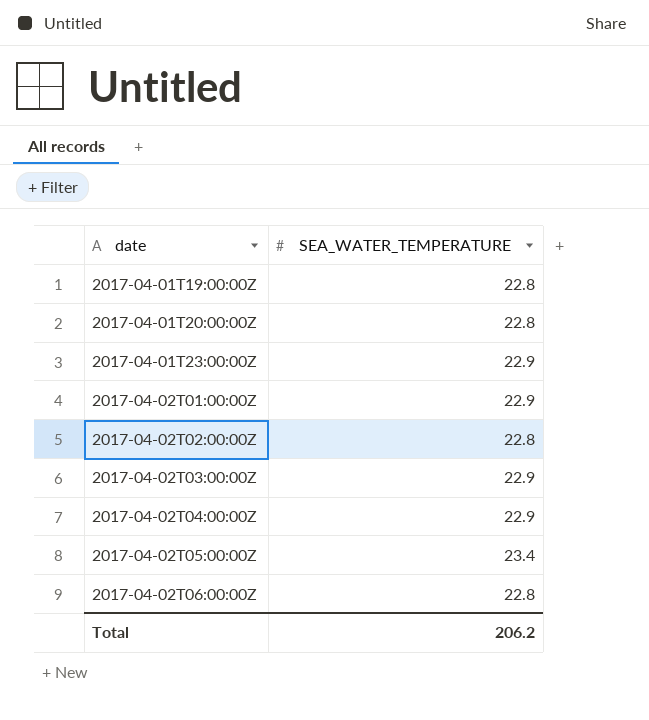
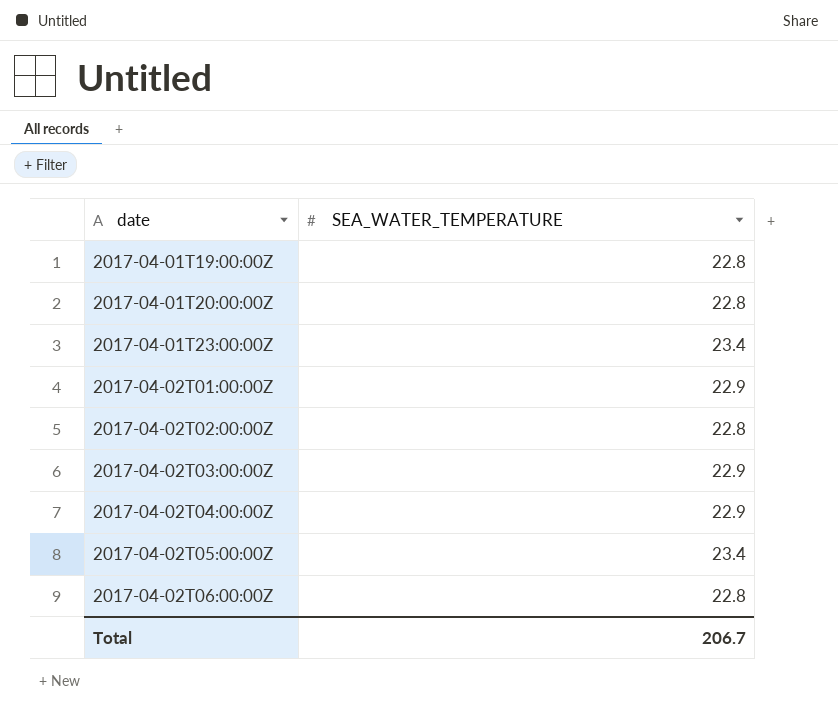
2017-04-01T23:00:00Z | SEA_WATER_TEMPERATURE: 22.9 -> 23.4
Total | SEA_WATER_TEMPERATURE: 206.2 -> 206.7

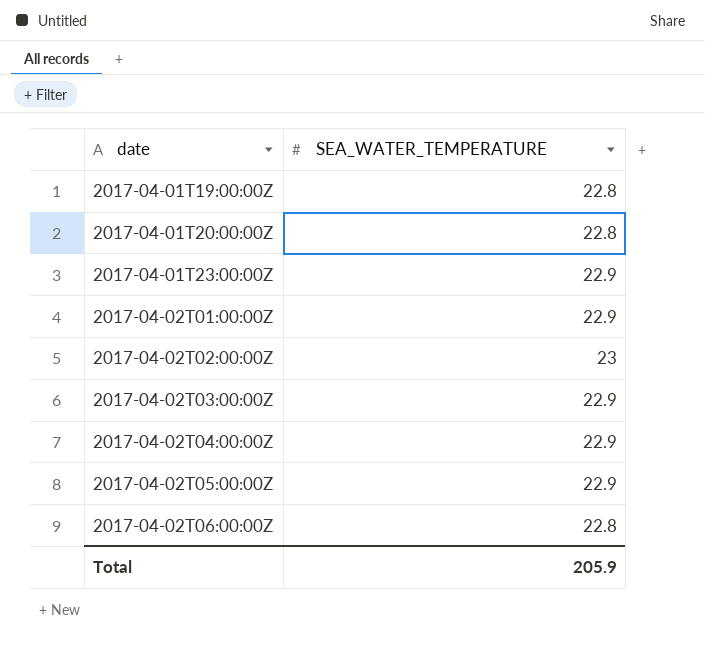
2017-04-01T23:00:00Z | SEA_WATER_TEMPERATURE: 23.4 -> 22.9
2017-04-02T02:00:00Z | SEA_WATER_TEMPERATURE: 22.8 -> 23
2017-04-02T05:00:00Z | SEA_WATER_TEMPERATURE: 23.4 -> 22.9
Total | SEA_WATER_TEMPERATURE: 206.7 -> 205.9

